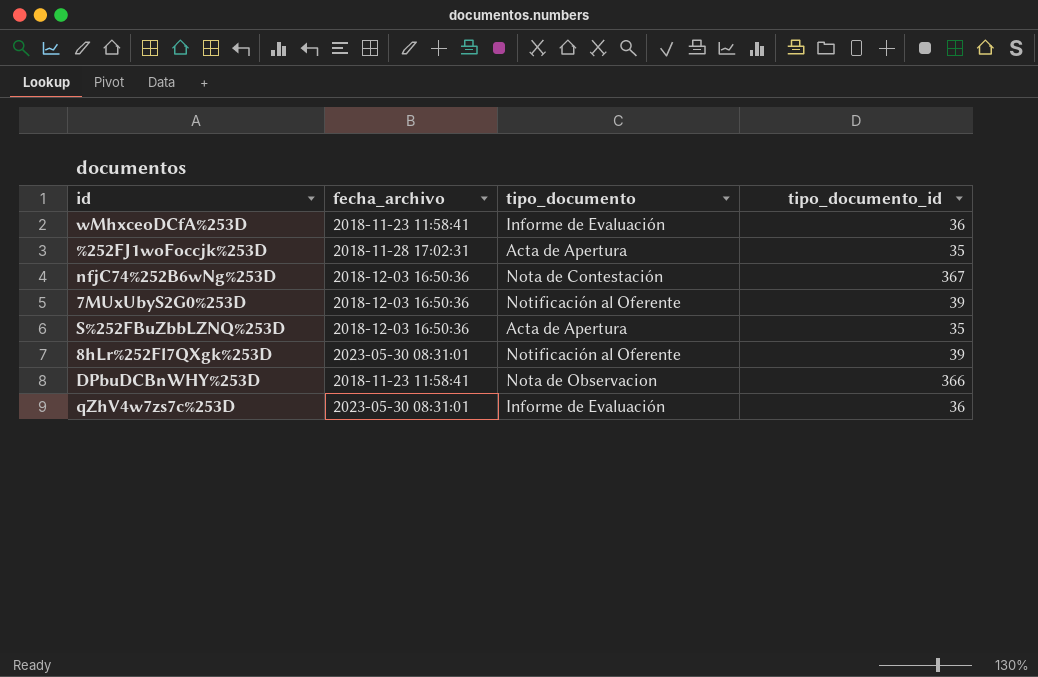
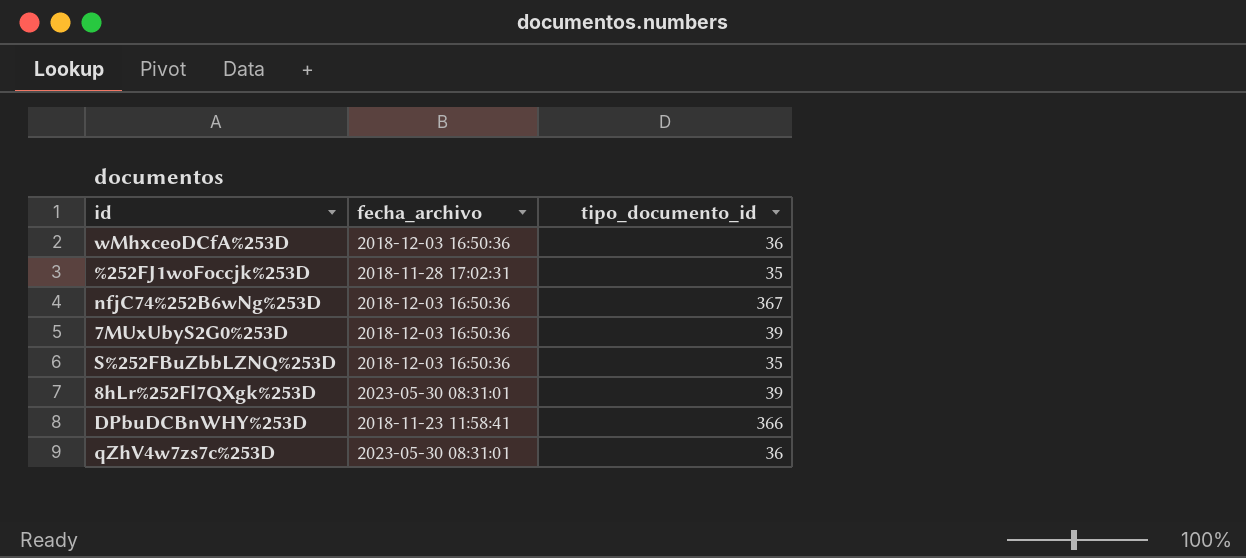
column tipo_documento | position: 3 -> none
wMhxceoDCfA%253D | fecha_archivo: 2018-11-23 11:58:41 -> 2018-12-03 16:50:36

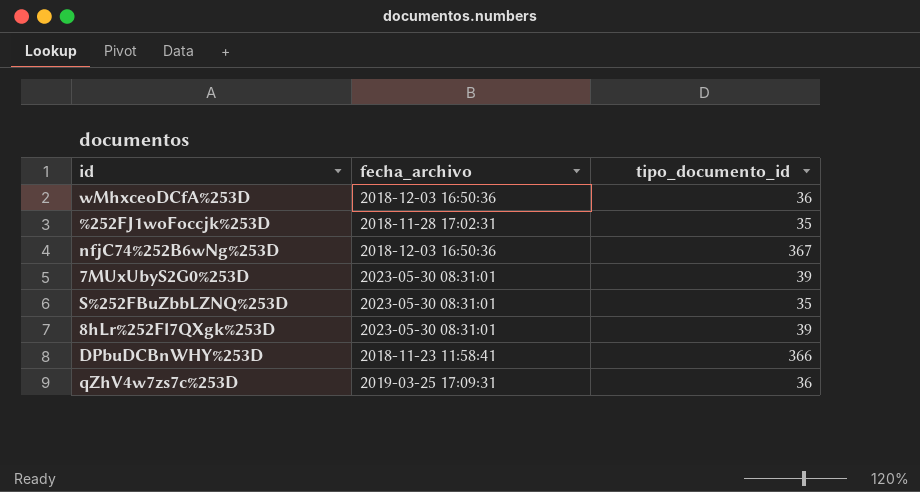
7MUxUbyS2G0%253D | fecha_archivo: 2018-12-03 16:50:36 -> 2023-05-30 08:31:01
S%252FBuZbbLZNQ%253D | fecha_archivo: 2018-12-03 16:50:36 -> 2023-05-30 08:31:01
qZhV4w7zs7c%253D | fecha_archivo: 2023-05-30 08:31:01 -> 2019-03-25 17:09:31

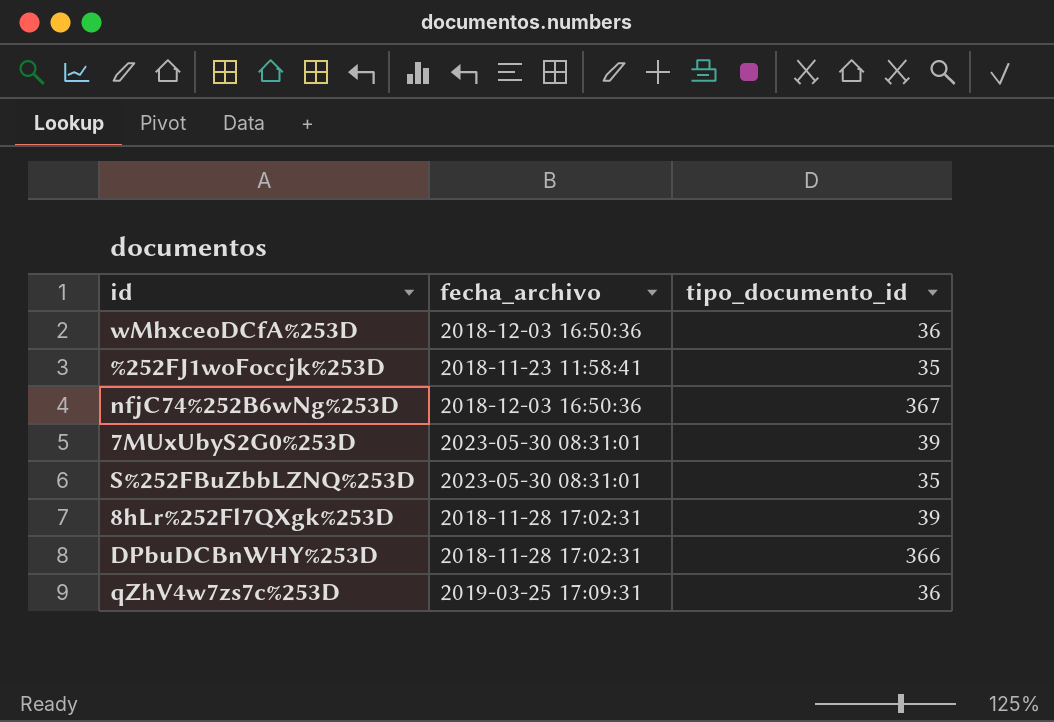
%252FJ1woFoccjk%253D | fecha_archivo: 2018-11-28 17:02:31 -> 2018-11-23 11:58:41
8hLr%252Fl7QXgk%253D | fecha_archivo: 2023-05-30 08:31:01 -> 2018-11-28 17:02:31
DPbuDCBnWHY%253D | fecha_archivo: 2018-11-23 11:58:41 -> 2018-11-28 17:02:31

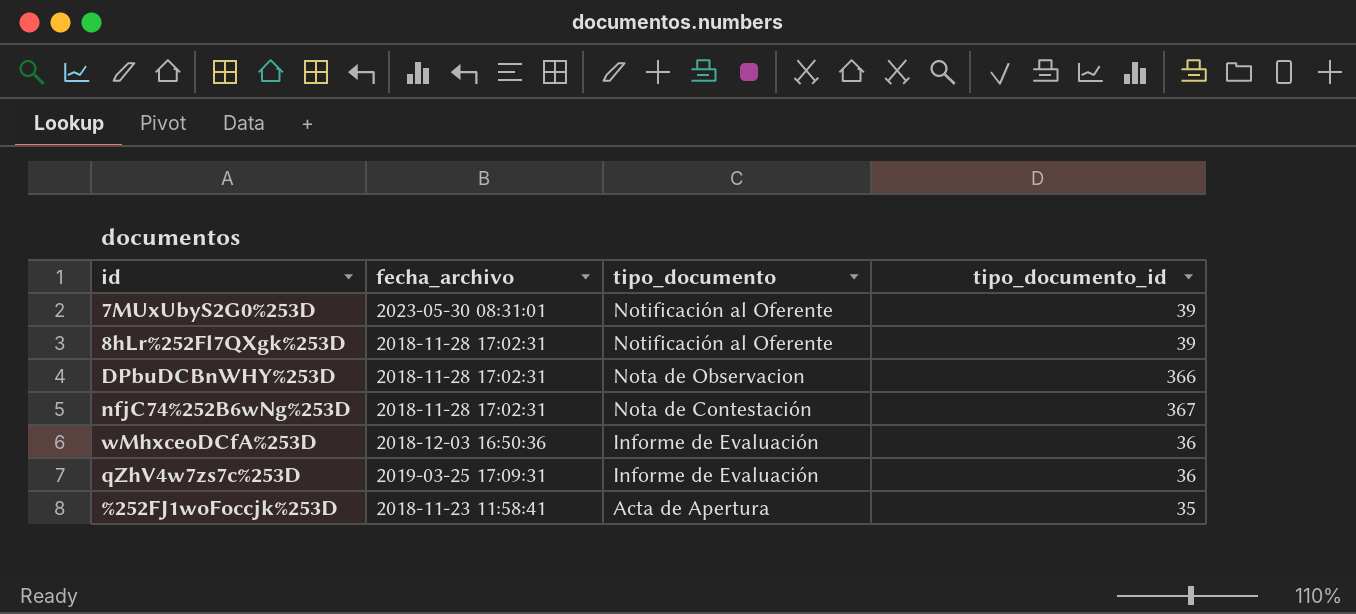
row order: none -> tipo_documento descending
column tipo_documento | position: none -> 3
row S%252FBuZbbLZNQ%253D: 2023-05-30 08:31:01 | 35 -> none
nfjC74%252B6wNg%253D | fecha_archivo: 2018-12-03 16:50:36 -> 2018-11-28 17:02:31

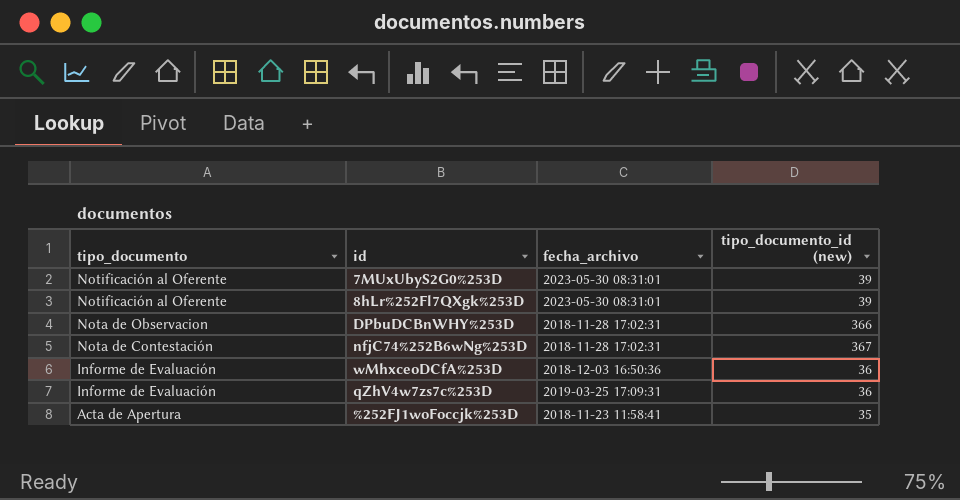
column tipo_documento | position: 3 -> 1
column name: tipo_documento_id -> tipo_documento_id (new)
8hLr%252Fl7QXgk%253D | fecha_archivo: 2018-11-28 17:02:31 -> 2023-05-30 08:31:01

